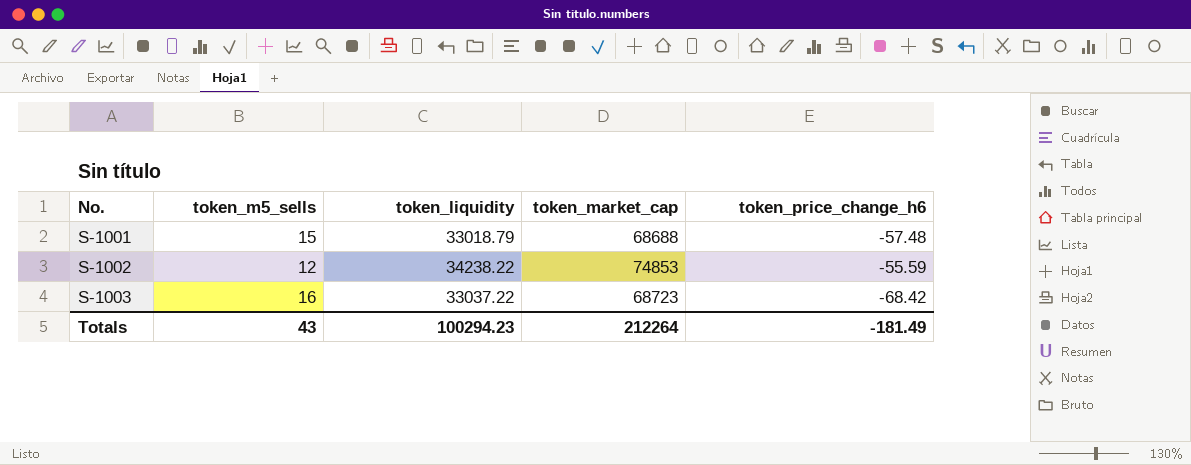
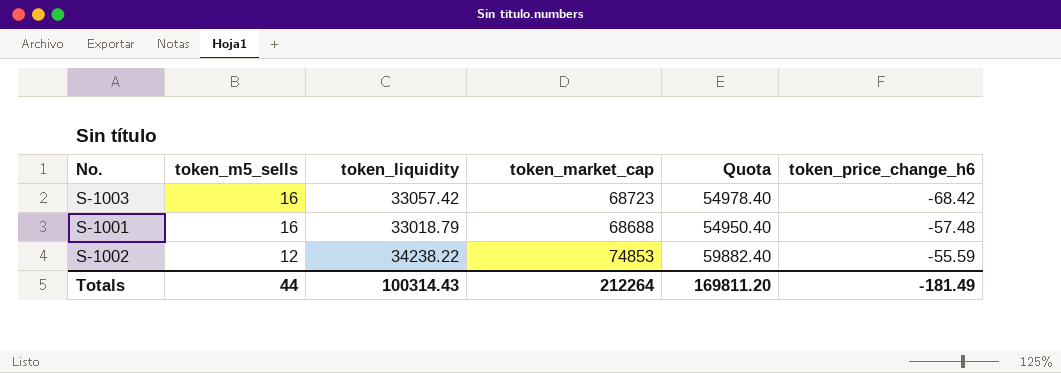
row order: No. ascending -> token_m5_sells descending
column Quota | formula: none -> [token_market_cap] * 0.8
S-1003 | token_liquidity: 33037.22 -> 33057.42
S-1001 | token_m5_sells: 15 -> 16
Totals | token_m5_sells: 43 -> 44
Totals | token_liquidity: 100294.23 -> 100314.43

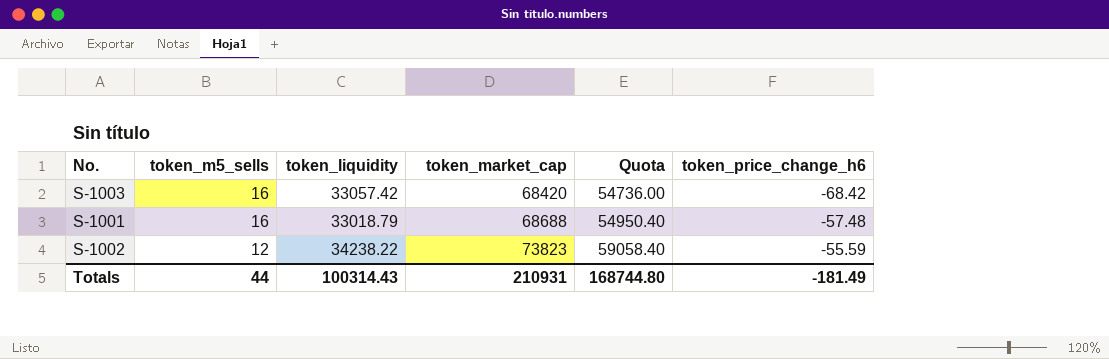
S-1003 | token_market_cap: 68723 -> 68420
S-1003 | Quota: 54978.40 -> 54736.00
S-1002 | token_market_cap: 74853 -> 73823
S-1002 | Quota: 59882.40 -> 59058.40
Totals | token_market_cap: 212264 -> 210931
Totals | Quota: 169811.20 -> 168744.80

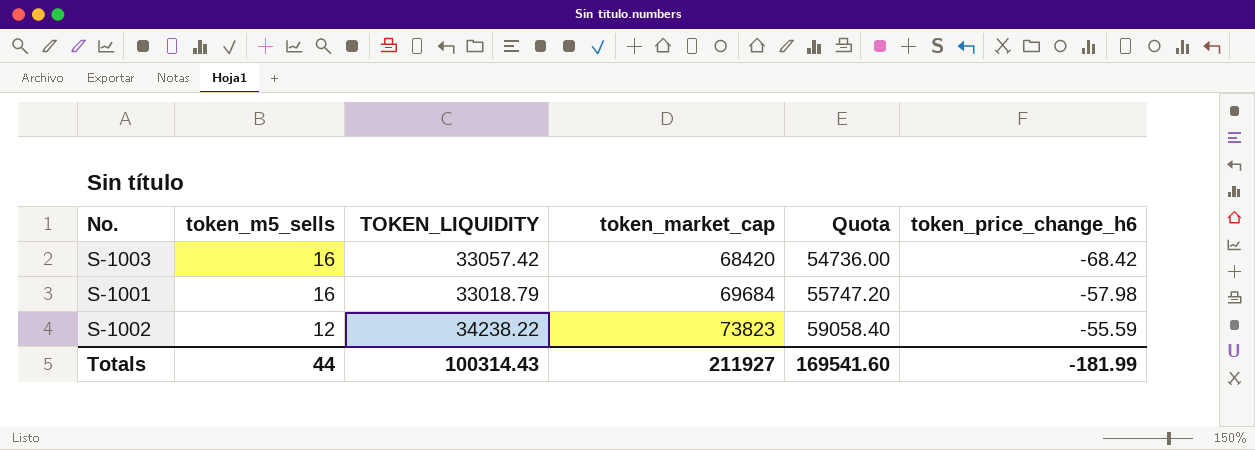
column name: token_liquidity -> TOKEN_LIQUIDITY
S-1001 | token_market_cap: 68688 -> 69684
S-1001 | Quota: 54950.40 -> 55747.20
S-1001 | token_price_change_h6: -57.48 -> -57.98
Totals | token_market_cap: 210931 -> 211927
Totals | Quota: 168744.80 -> 169541.60
Totals | token_price_change_h6: -181.49 -> -181.99

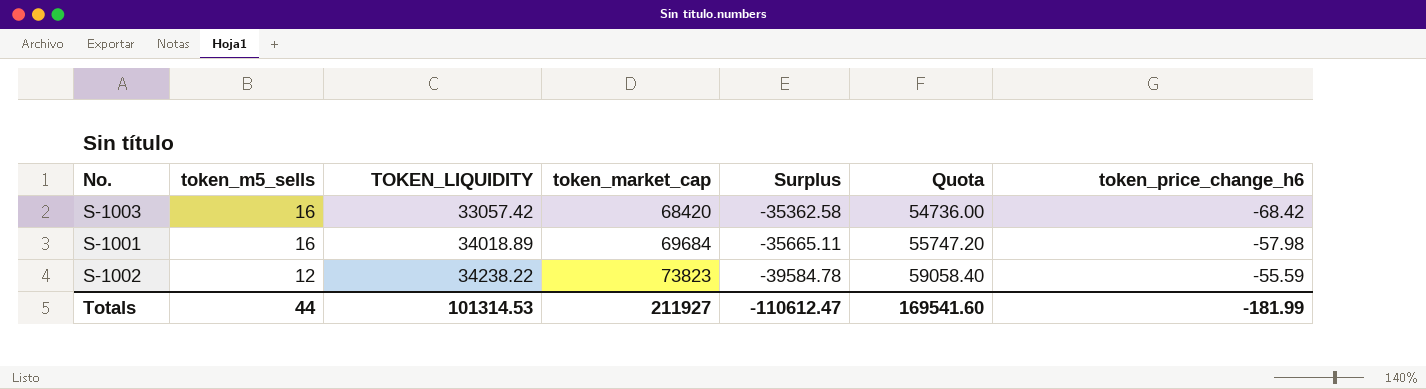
column Surplus | formula: none -> [TOKEN_LIQUIDITY] - [token_market_cap]
S-1001 | TOKEN_LIQUIDITY: 33018.79 -> 34018.89
Totals | TOKEN_LIQUIDITY: 100314.43 -> 101314.53

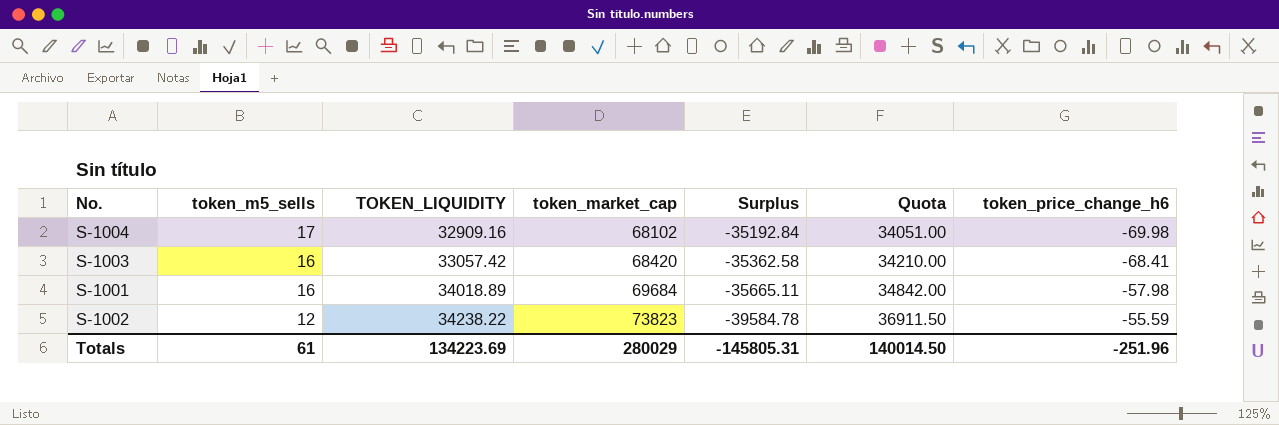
column Quota | formula: [token_market_cap] * 0.8 -> [token_market_cap] * 0.5
row S-1004: none -> 17 | 32909.16 | 68102 | -35192.84 | 34051.00 | -69.98
S-1003 | token_price_change_h6: -68.42 -> -68.41
Totals | token_m5_sells: 44 -> 61
Totals | TOKEN_LIQUIDITY: 101314.53 -> 134223.69
Totals | token_market_cap: 211927 -> 280029
Totals | Surplus: -110612.47 -> -145805.31
Totals | Quota: 169541.60 -> 140014.50
Totals | token_price_change_h6: -181.99 -> -251.96

